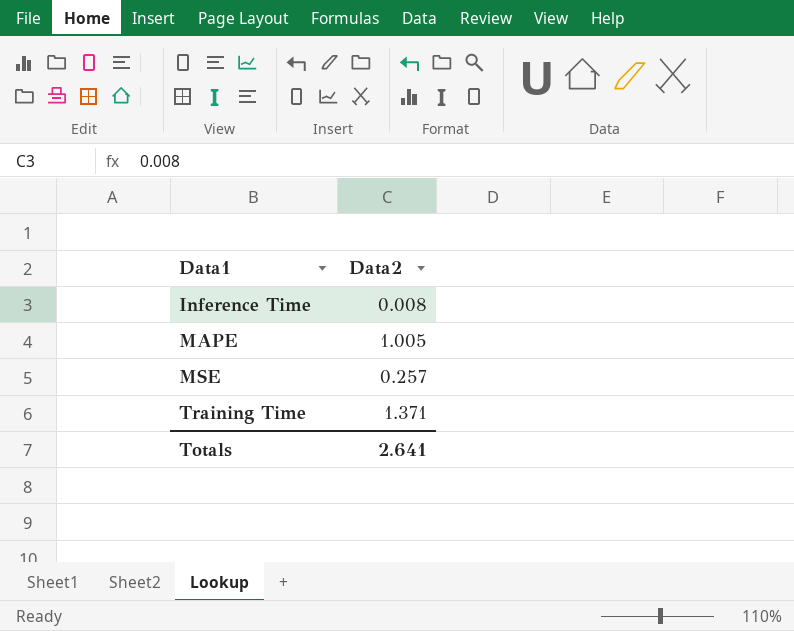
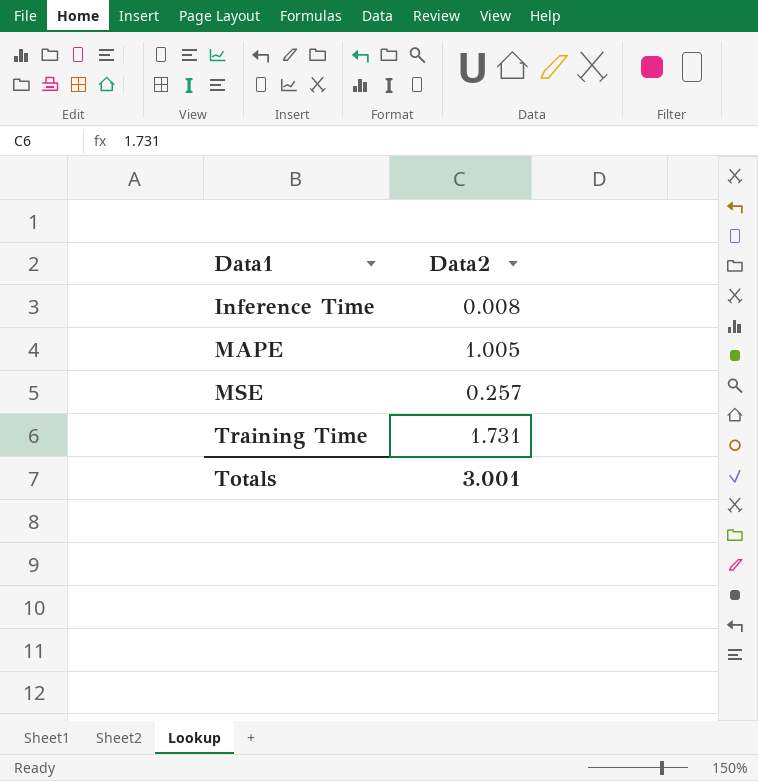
Training Time | Data2: 1.371 -> 1.731
Totals | Data2: 2.641 -> 3.001

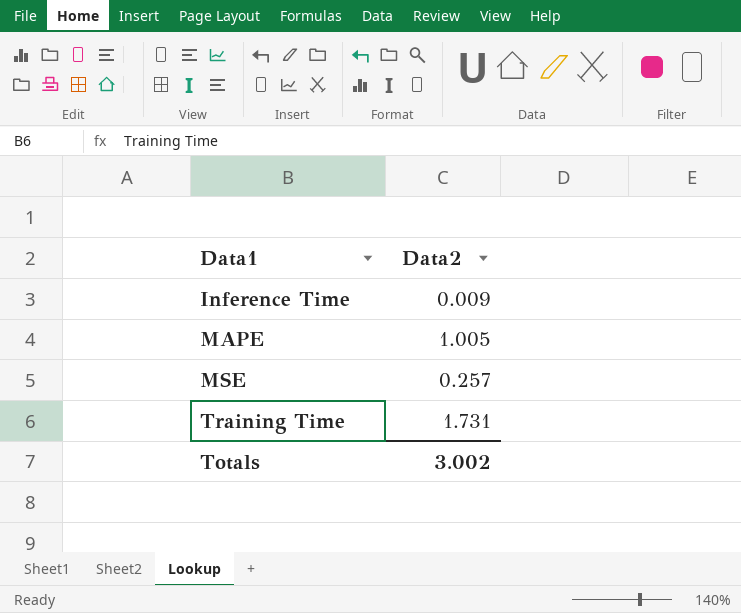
Inference Time | Data2: 0.008 -> 0.009
Totals | Data2: 3.001 -> 3.002

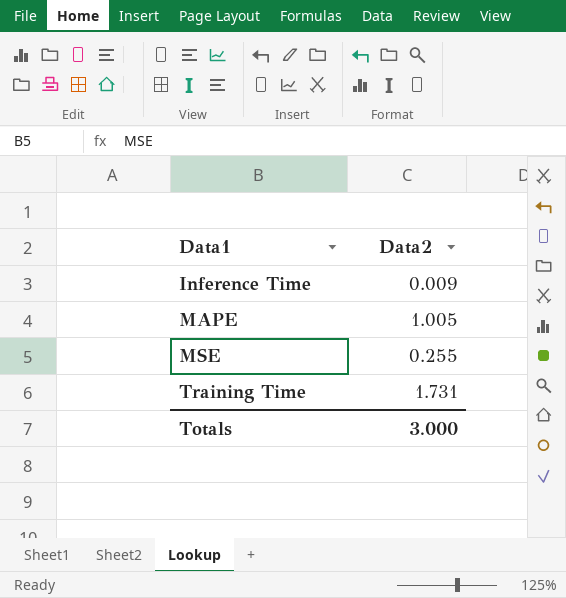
MSE | Data2: 0.257 -> 0.255
Totals | Data2: 3.002 -> 3.000

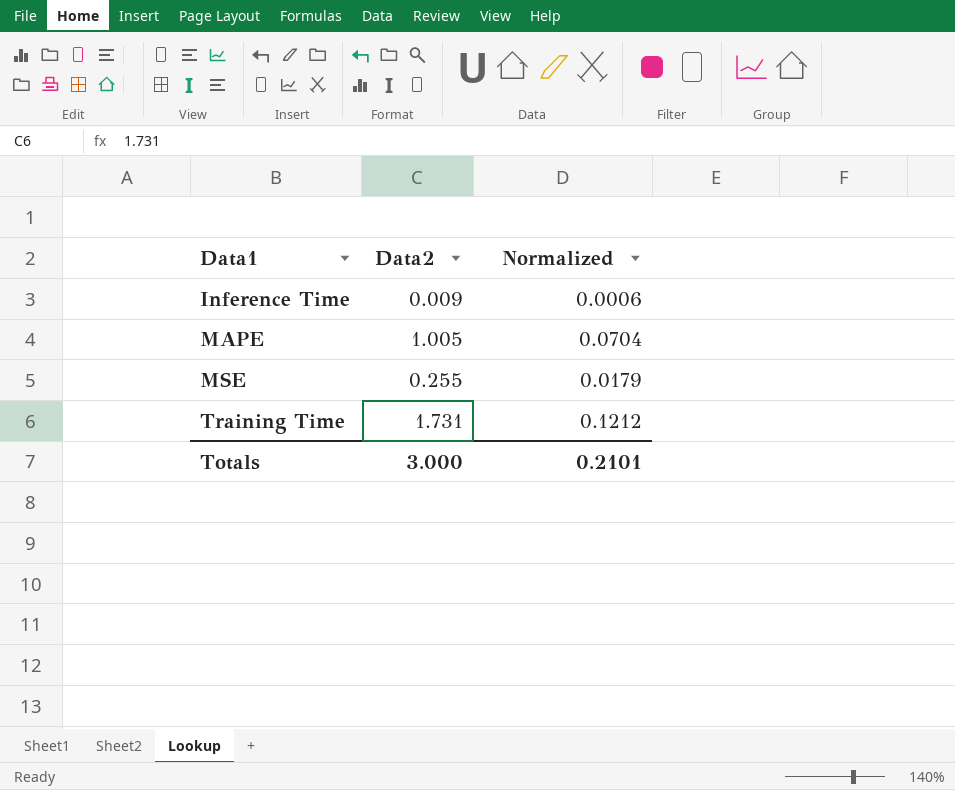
column Normalized | formula: none -> [Data2] * 0.07

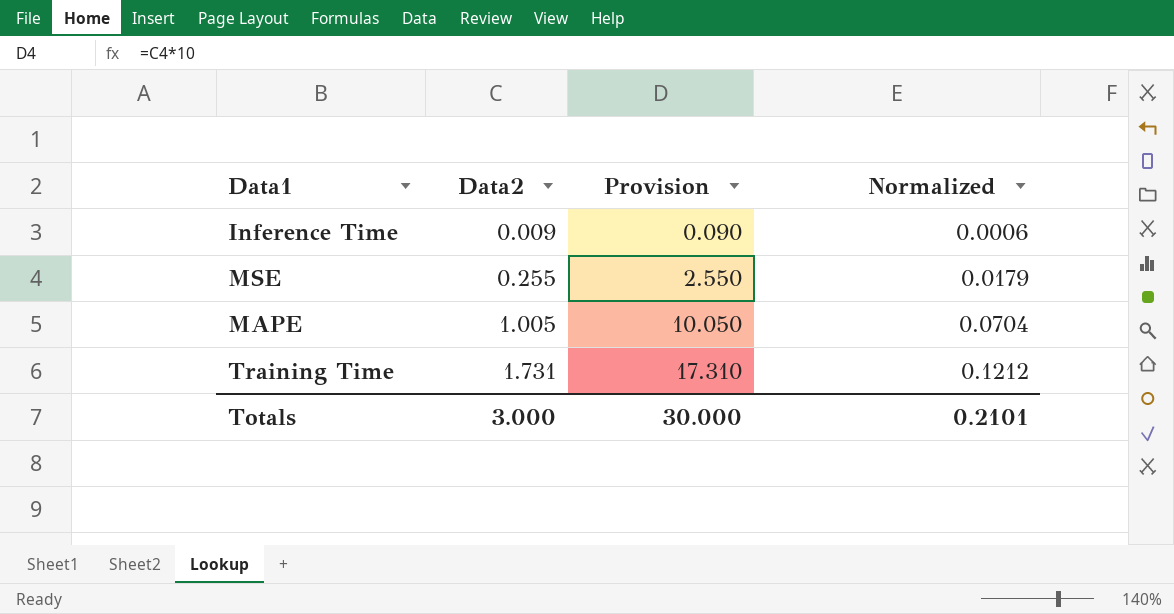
row order: Data1 ascending -> Data2 ascending
column Provision | formula: none -> [Data2] * 10

